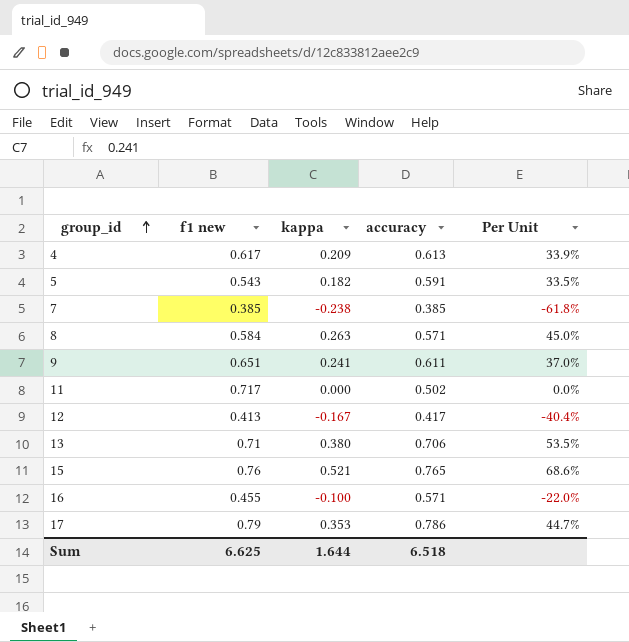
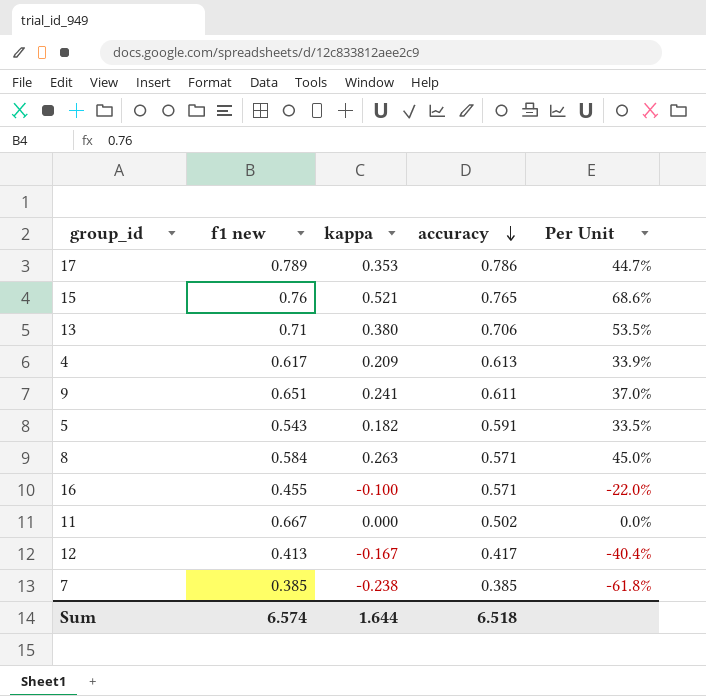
row order: group_id ascending -> accuracy descending
17 | f1 new: 0.79 -> 0.789
11 | f1 new: 0.717 -> 0.667
Sum | f1 new: 6.625 -> 6.574

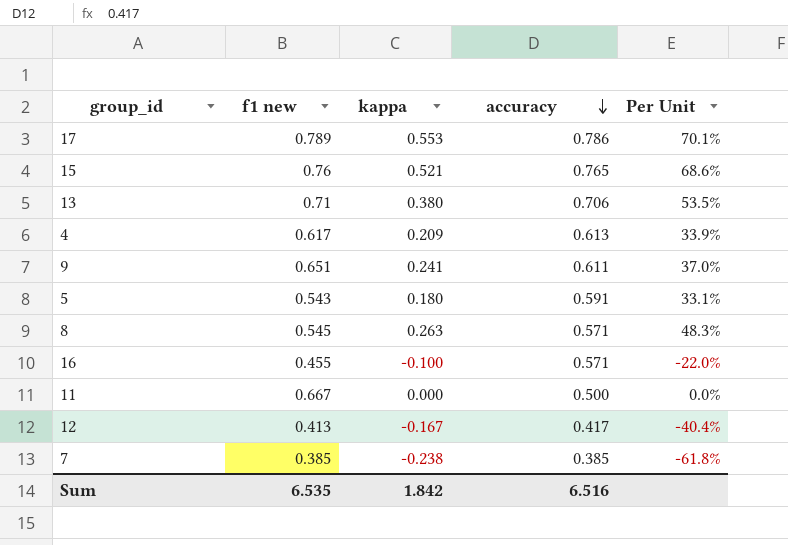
17 | kappa: 0.353 -> 0.553
17 | Per Unit: 44.7% -> 70.1%
5 | kappa: 0.182 -> 0.180
5 | Per Unit: 33.5% -> 33.1%
8 | f1 new: 0.584 -> 0.545
8 | Per Unit: 45.0% -> 48.3%
11 | accuracy: 0.502 -> 0.500
Sum | f1 new: 6.574 -> 6.535
Sum | kappa: 1.644 -> 1.842
Sum | accuracy: 6.518 -> 6.516

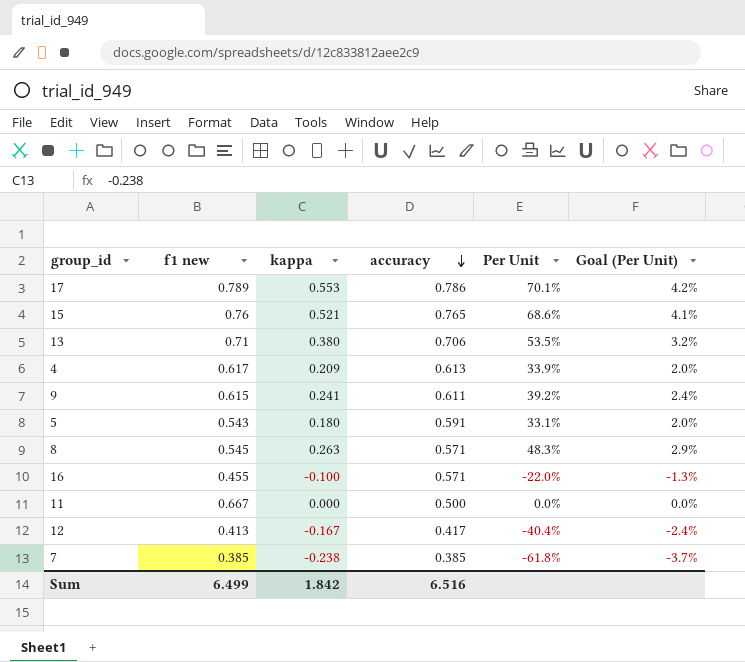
column Goal (Per Unit) | formula: none -> [Per Unit] * 0.06
9 | f1 new: 0.651 -> 0.615
9 | Per Unit: 37.0% -> 39.2%
Sum | f1 new: 6.535 -> 6.499

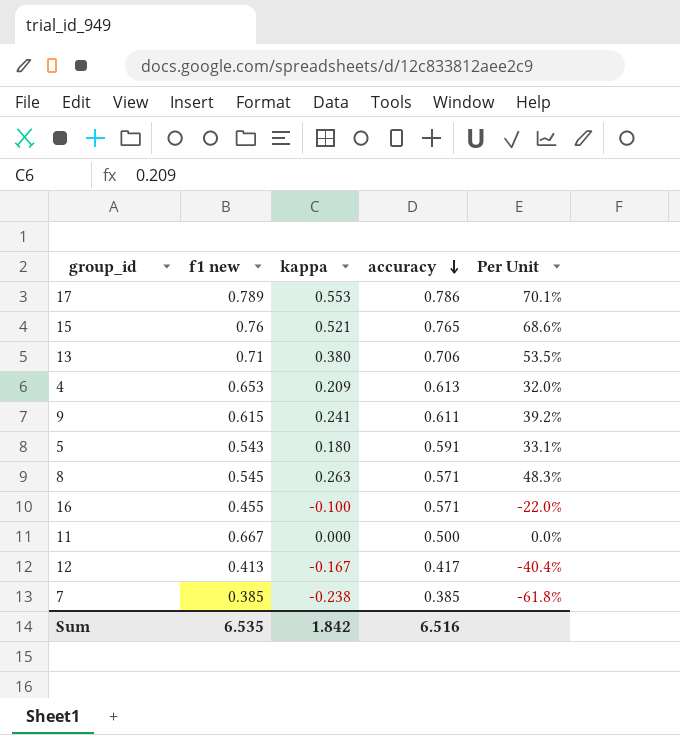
column Goal (Per Unit) | formula: [Per Unit] * 0.06 -> none
4 | f1 new: 0.617 -> 0.653
4 | Per Unit: 33.9% -> 32.0%
Sum | f1 new: 6.499 -> 6.535

